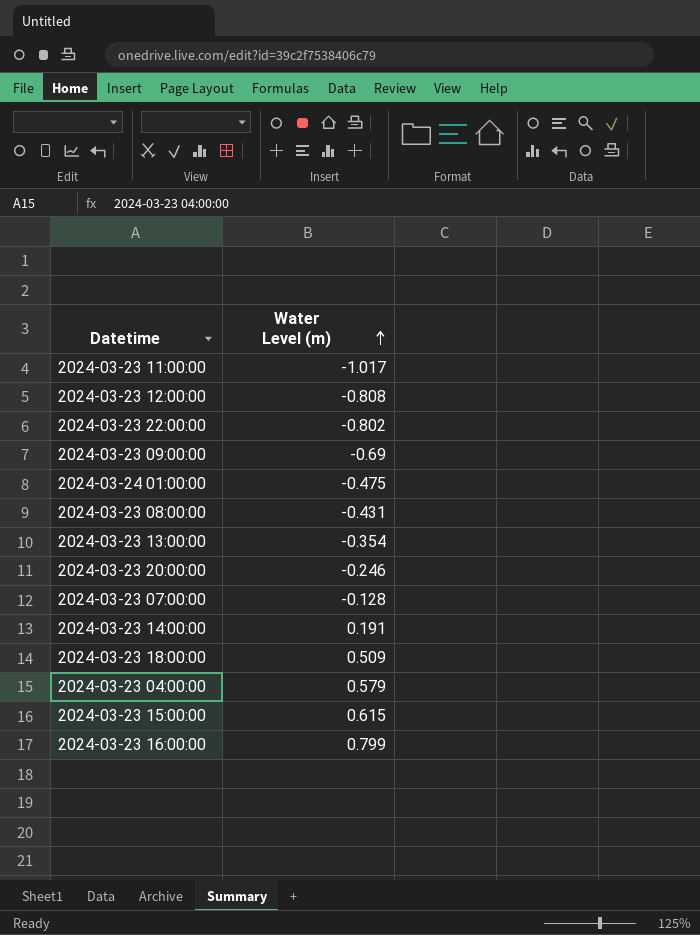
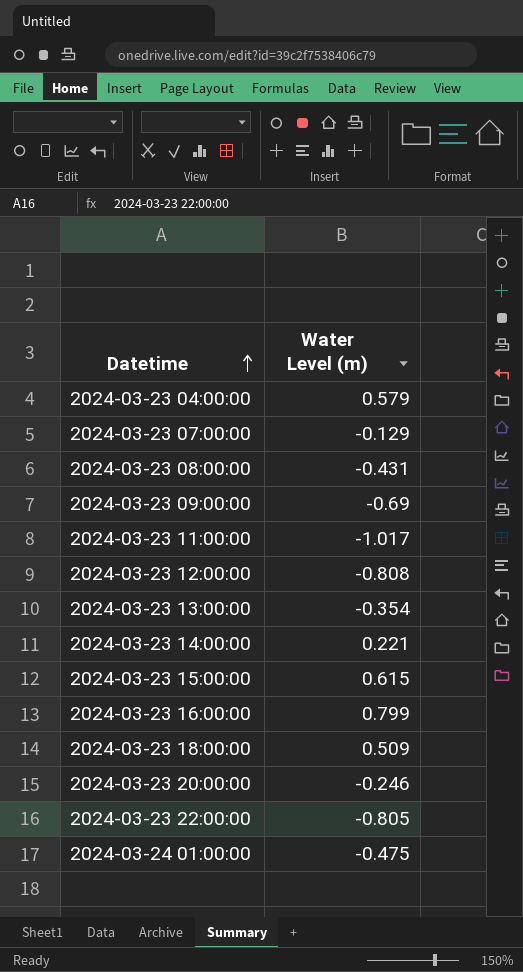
row order: Water Level (m) ascending -> Datetime ascending
2024-03-23 07:00:00 | Water Level (m): -0.128 -> -0.129
2024-03-23 14:00:00 | Water Level (m): 0.191 -> 0.221
2024-03-23 22:00:00 | Water Level (m): -0.802 -> -0.805

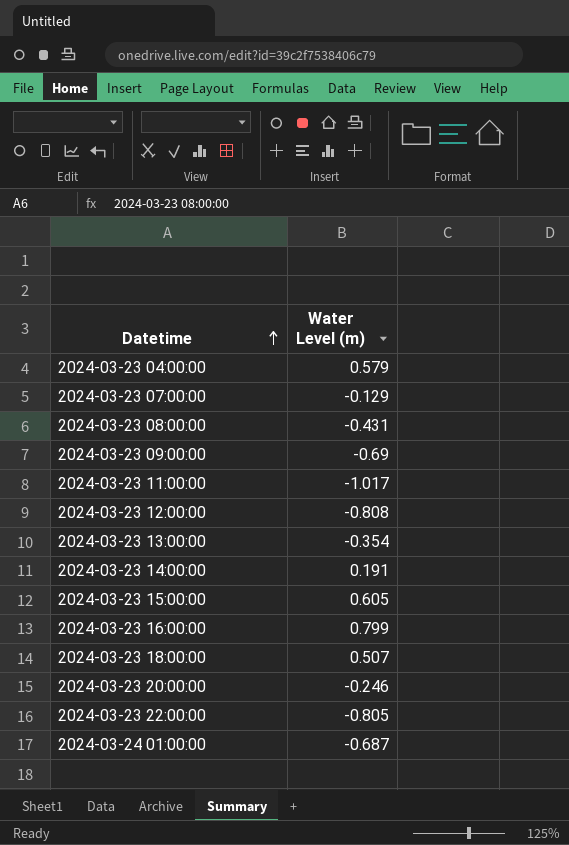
2024-03-23 14:00:00 | Water Level (m): 0.221 -> 0.191
2024-03-23 15:00:00 | Water Level (m): 0.615 -> 0.605
2024-03-23 18:00:00 | Water Level (m): 0.509 -> 0.507
2024-03-24 01:00:00 | Water Level (m): -0.475 -> -0.687

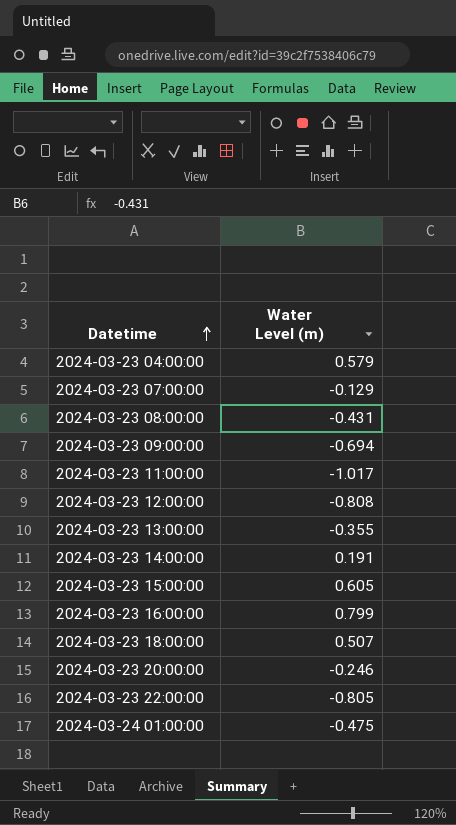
2024-03-23 09:00:00 | Water Level (m): -0.69 -> -0.694
2024-03-23 13:00:00 | Water Level (m): -0.354 -> -0.355
2024-03-24 01:00:00 | Water Level (m): -0.687 -> -0.475

